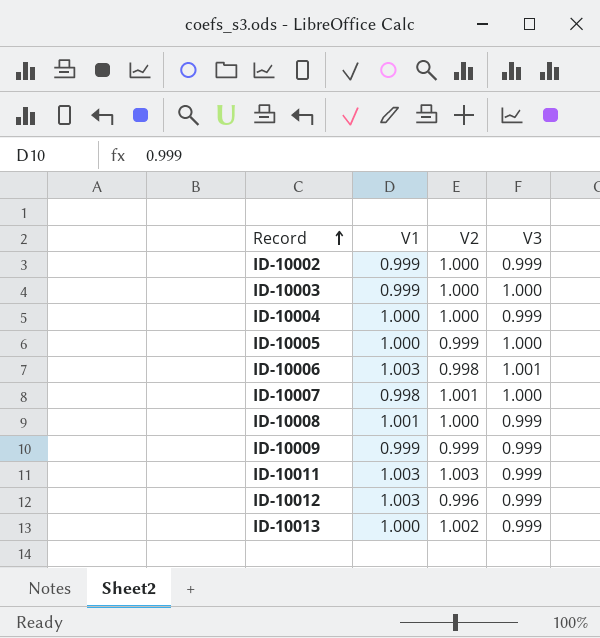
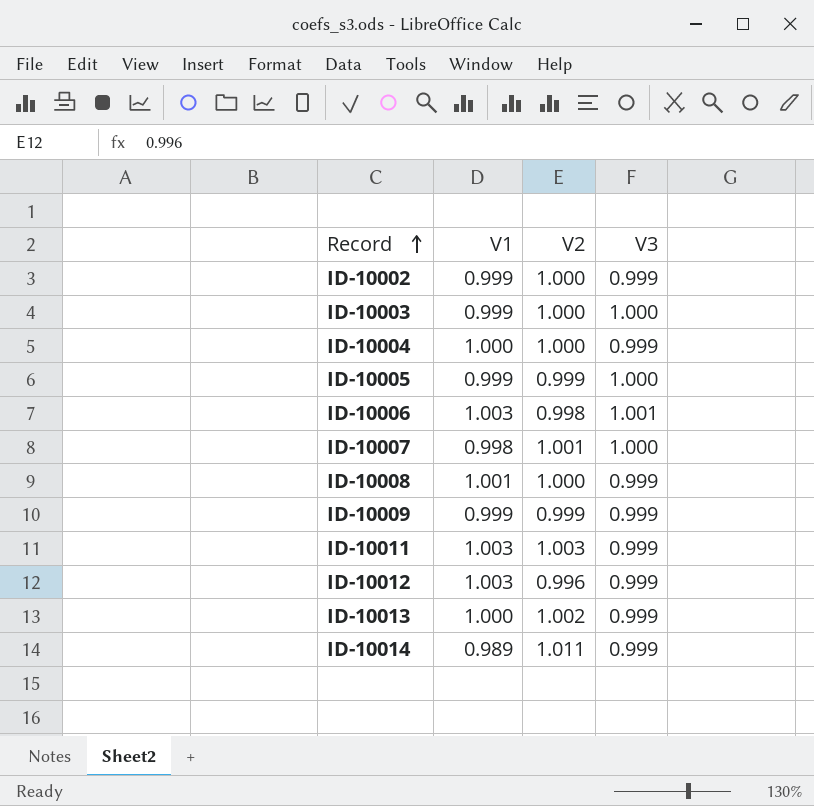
ID-10005 | V1: 1.000 -> 0.999
row ID-10014: none -> 0.989 | 1.011 | 0.999

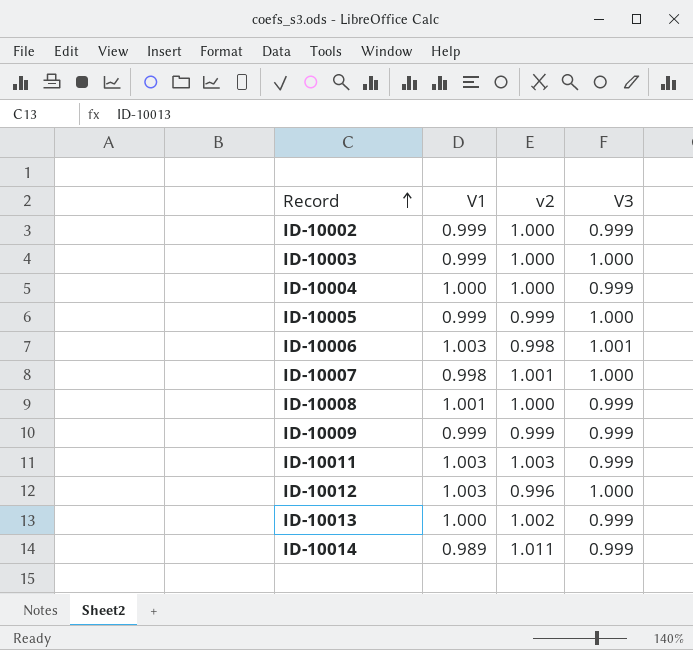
column name: V2 -> v2
ID-10012 | V3: 0.999 -> 1.000

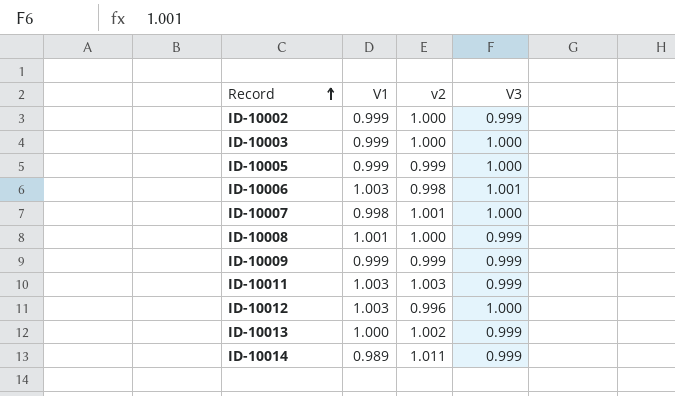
row ID-10004: 1.000 | 1.000 | 0.999 -> none

